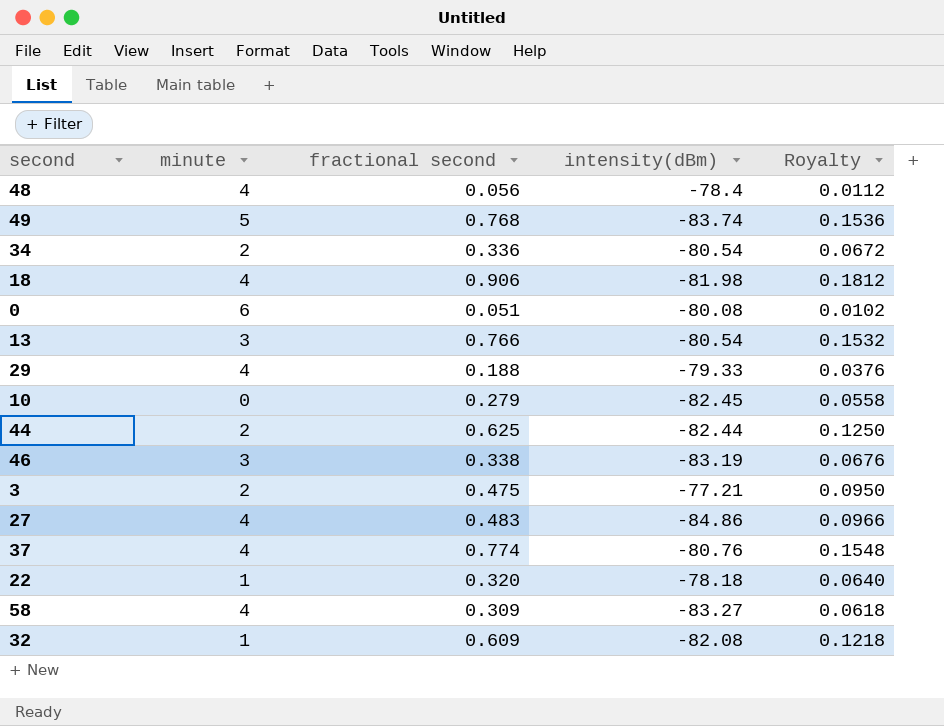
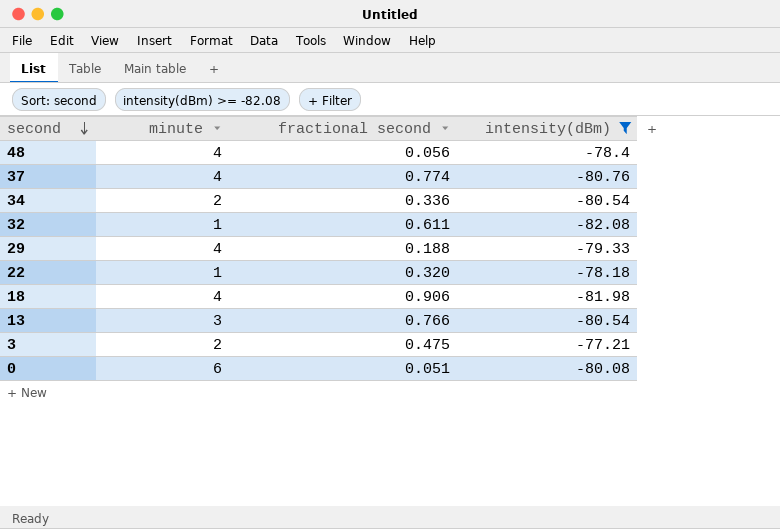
filter: none -> intensity(dBm) >= -82.08
row order: none -> second descending
column Royalty | formula: [fractional second] * 0.2 -> none
32 | fractional second: 0.609 -> 0.611

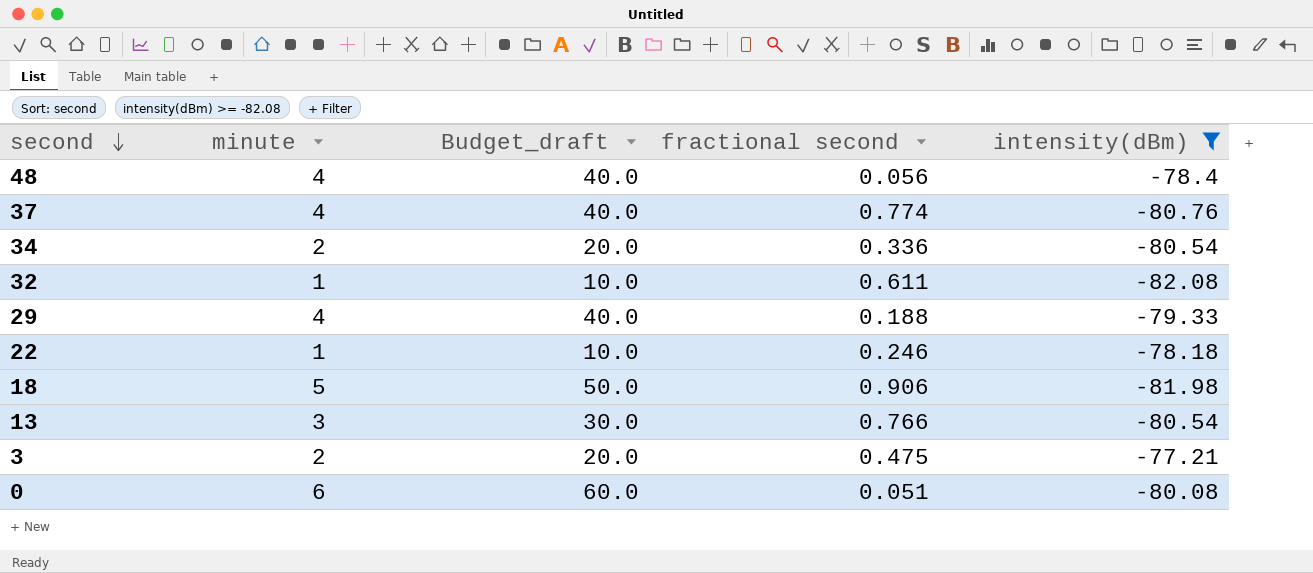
column Budget_draft | formula: none -> [minute] * 10
22 | fractional second: 0.320 -> 0.246
18 | minute: 4 -> 5

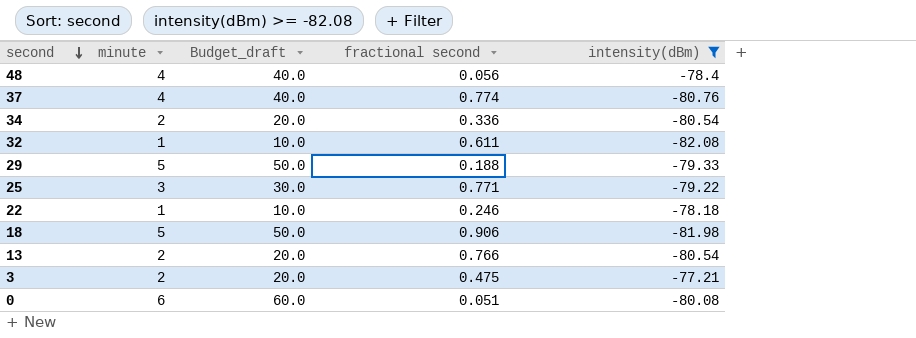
29 | minute: 4 -> 5
29 | Budget_draft: 40.0 -> 50.0
row 25: none -> 3 | 30.0 | 0.771 | -79.22
13 | minute: 3 -> 2
13 | Budget_draft: 30.0 -> 20.0

